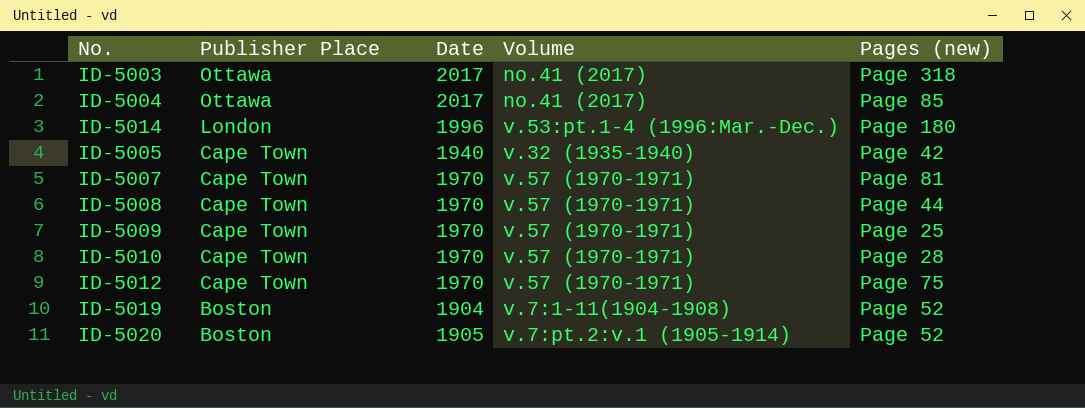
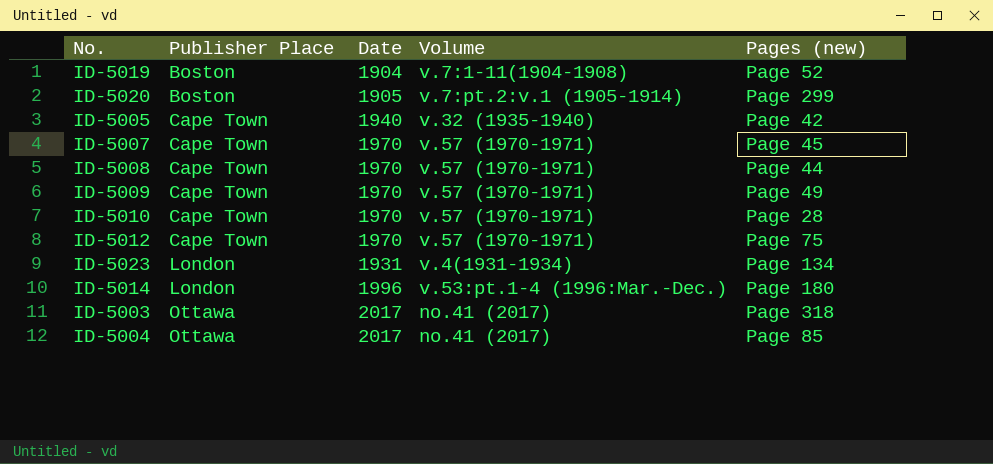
row order: Publisher Place descending -> Publisher Place ascending
ID-5020 | Pages (new): Page 52 -> Page 299
ID-5007 | Pages (new): Page 81 -> Page 45
ID-5009 | Pages (new): Page 25 -> Page 49
row ID-5023: none -> London | 1931 | v.4(1931-1934) | Page 134

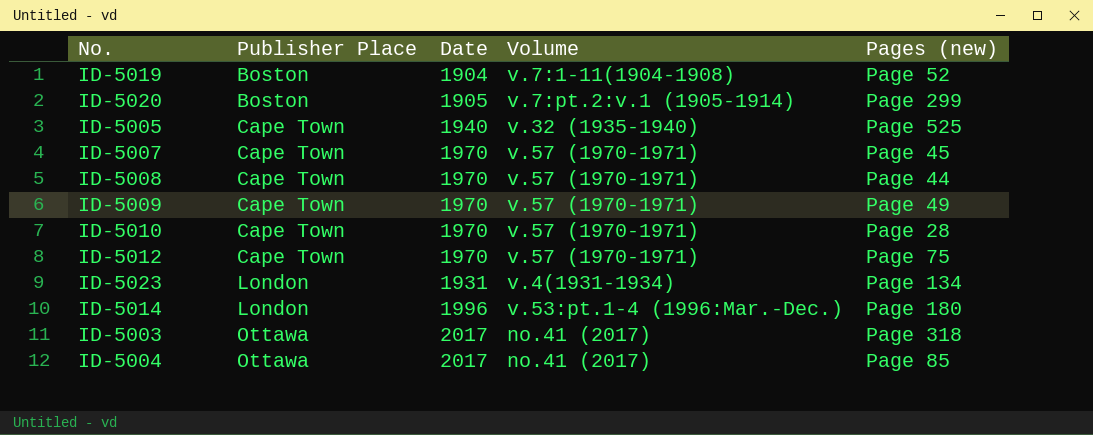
ID-5005 | Pages (new): Page 42 -> Page 525

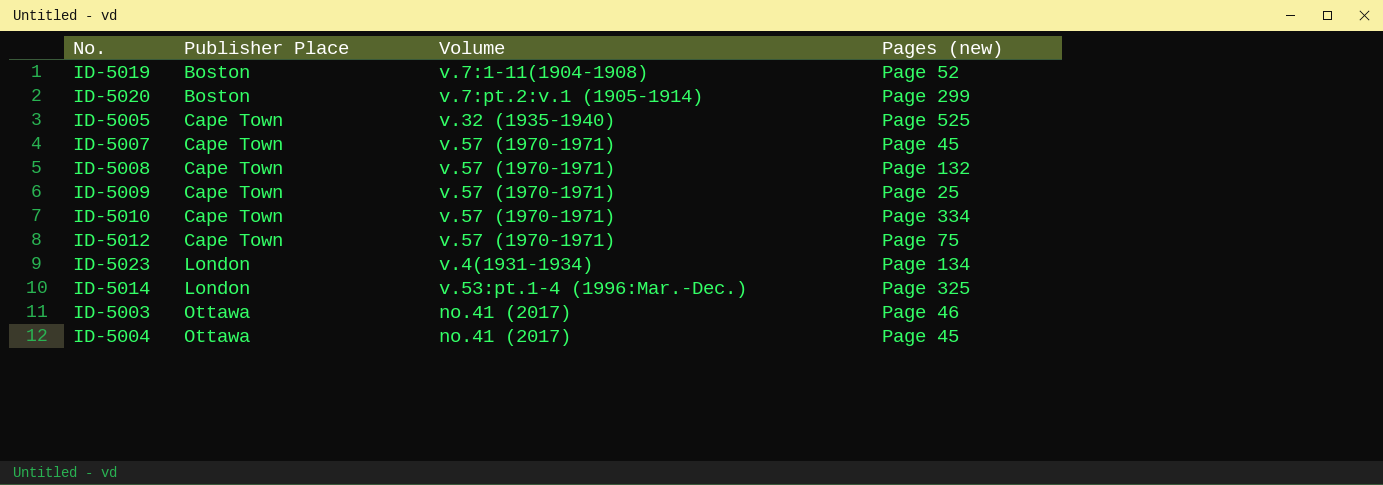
column Date | position: 3 -> none
ID-5008 | Pages (new): Page 44 -> Page 132
ID-5009 | Pages (new): Page 49 -> Page 25
ID-5010 | Pages (new): Page 28 -> Page 334
ID-5014 | Pages (new): Page 180 -> Page 325
ID-5003 | Pages (new): Page 318 -> Page 46
ID-5004 | Pages (new): Page 85 -> Page 45

